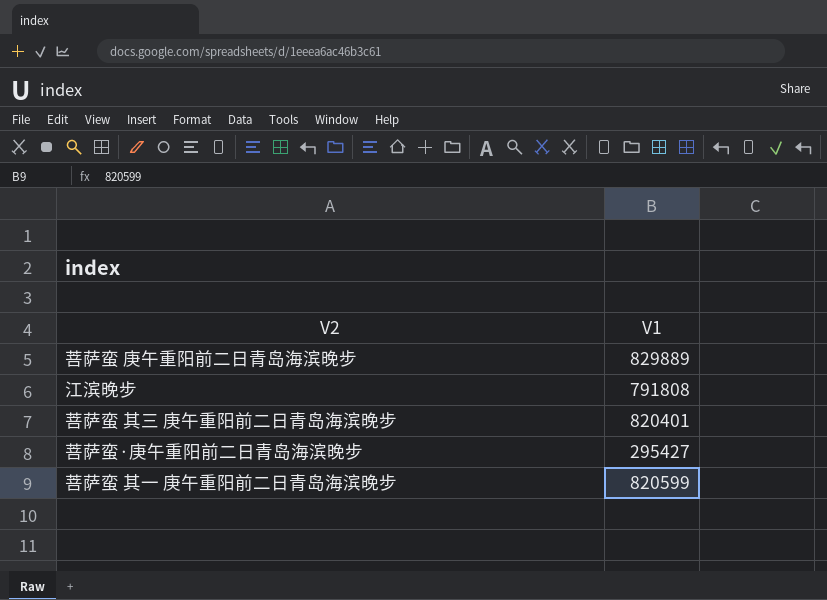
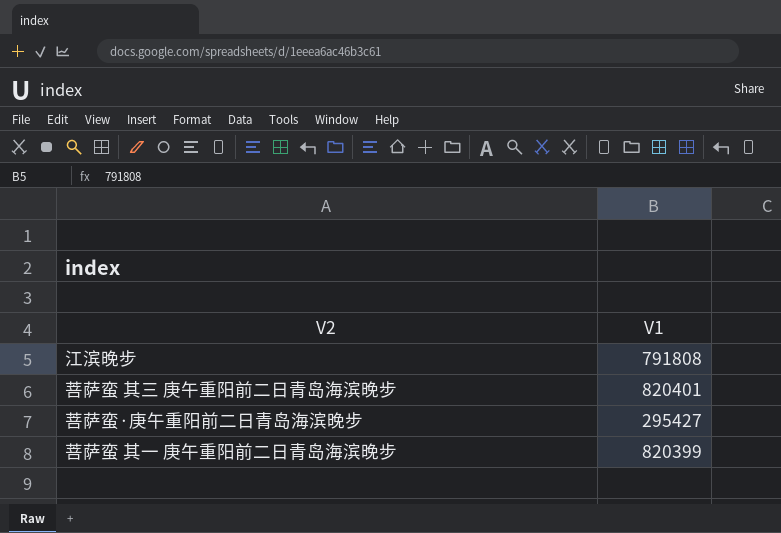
row 菩萨蛮 庚午重阳前二日青岛海滨晚步: 829889 -> none
菩萨蛮 其一 庚午重阳前二日青岛海滨晚步 | V1: 820599 -> 820399

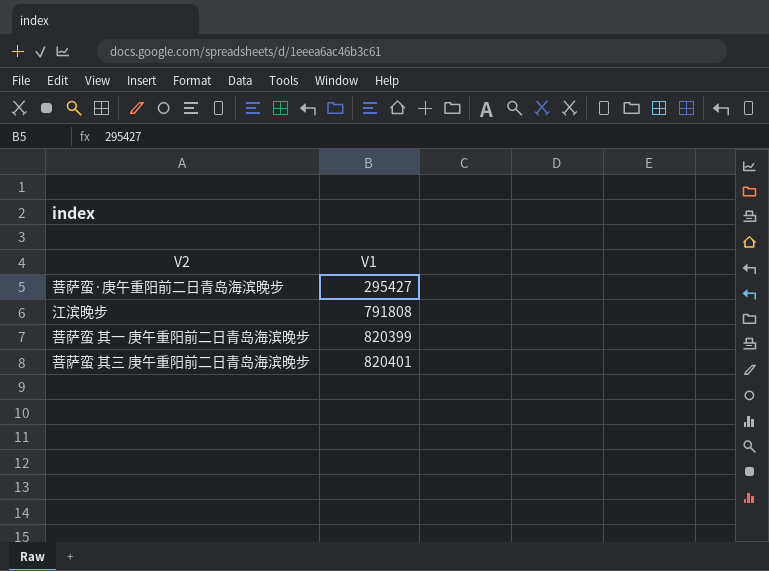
row order: none -> V1 ascending

